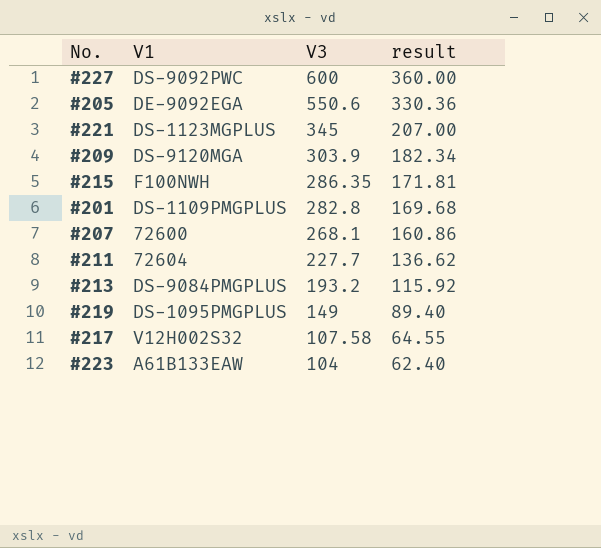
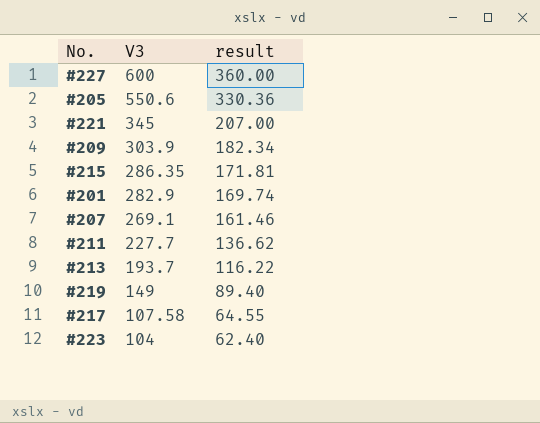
column V1 | position: 2 -> none
#201 | V3: 282.8 -> 282.9
#201 | result: 169.68 -> 169.74
#207 | V3: 268.1 -> 269.1
#207 | result: 160.86 -> 161.46
#213 | V3: 193.2 -> 193.7
#213 | result: 115.92 -> 116.22

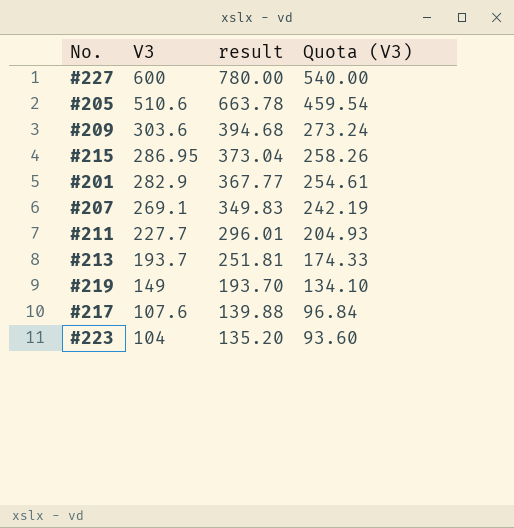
column result | formula: [V3] * 0.6 -> [V3] * 1.3
column Quota (V3) | formula: none -> [V3] * 0.9
row #221: 345 | 207.00 -> none
#205 | V3: 550.6 -> 510.6
#209 | V3: 303.9 -> 303.6
#215 | V3: 286.35 -> 286.95
#217 | V3: 107.58 -> 107.6

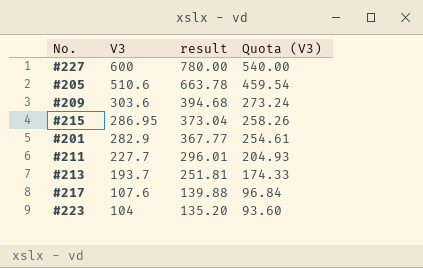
row #207: 269.1 | 349.83 | 242.19 -> none
row #219: 149 | 193.70 | 134.10 -> none

